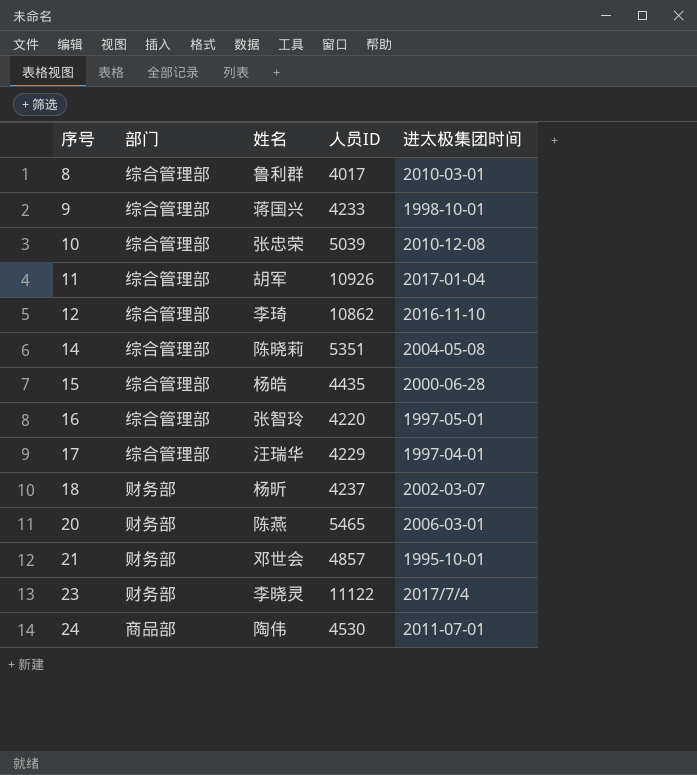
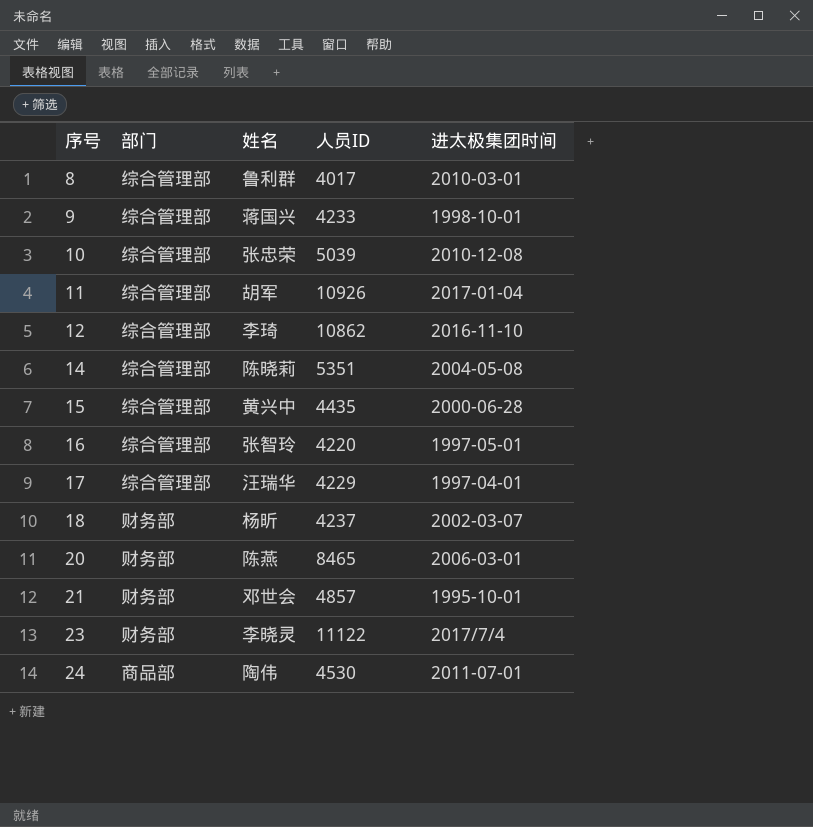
15 | 姓名: 杨皓 -> 黄兴中
20 | 人员ID: 5465 -> 8465

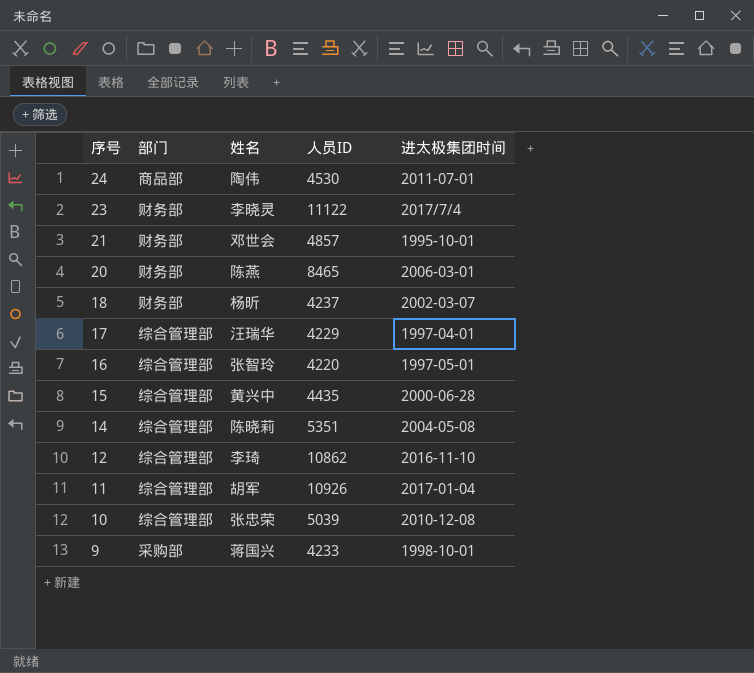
row order: 序号 ascending -> 序号 descending
row 8: 综合管理部 | 鲁利群 | 4017 | 2010-03-01 -> none
9 | 部门: 综合管理部 -> 采购部

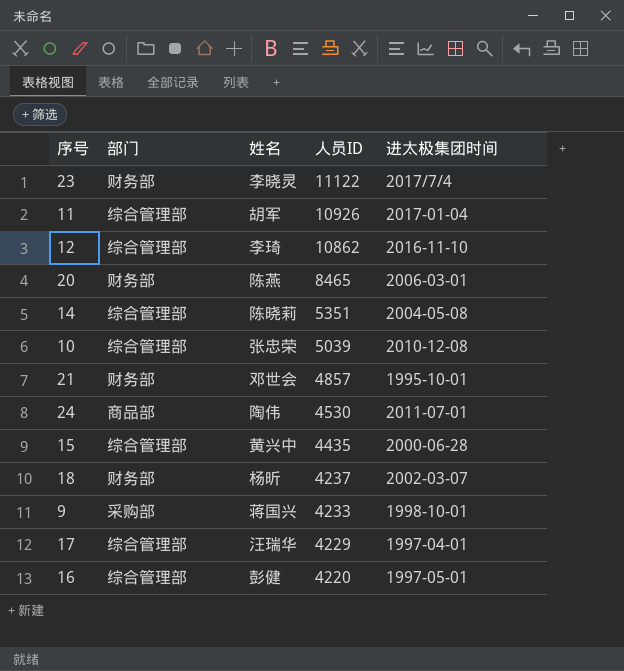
row order: 序号 descending -> 人员ID descending
16 | 姓名: 张智玲 -> 彭健

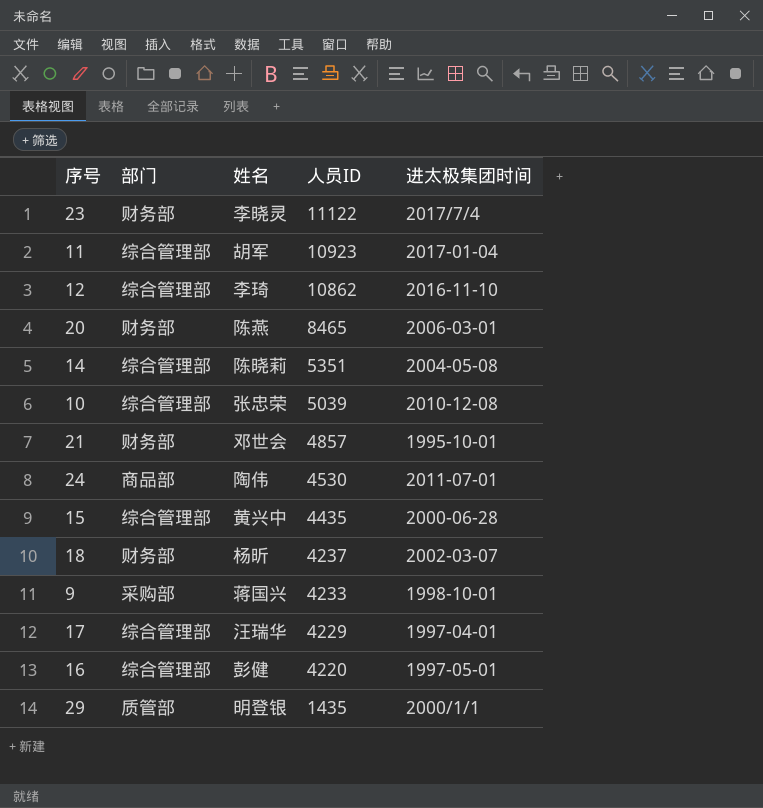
11 | 人员ID: 10926 -> 10923
row 29: none -> 质管部 | 明登银 | 1435 | 2000/1/1

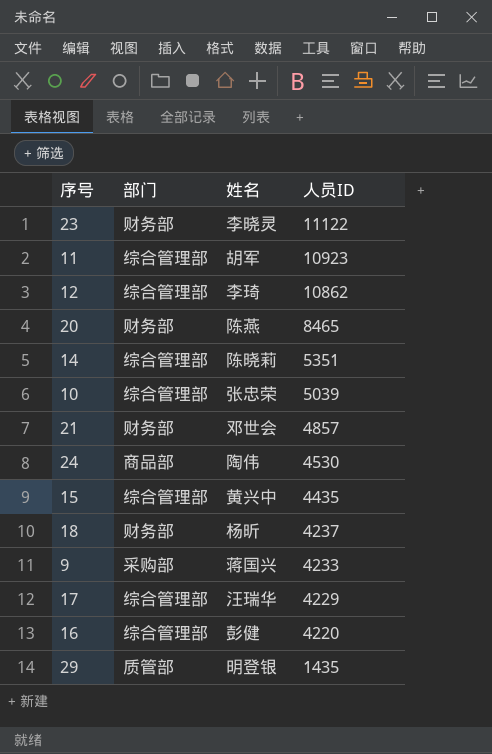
column 进太极集团时间 | position: 5 -> none

